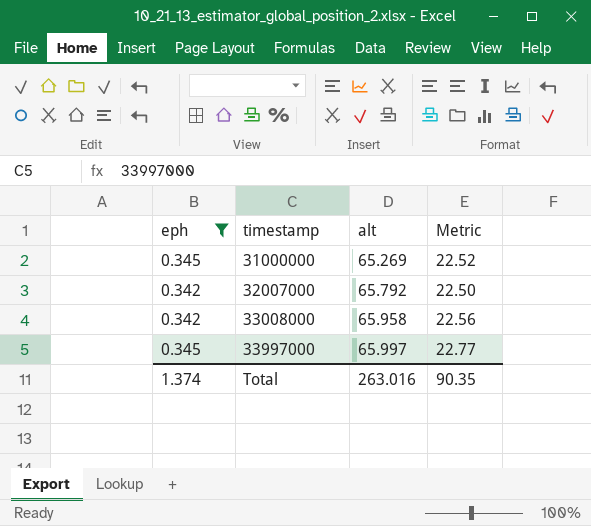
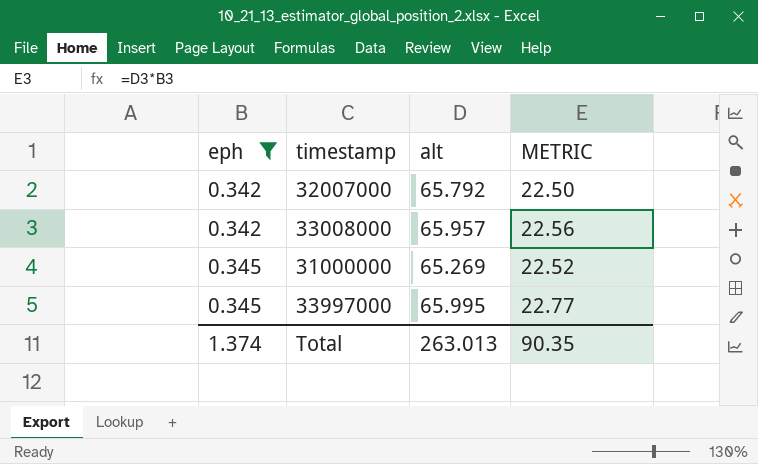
row order: timestamp ascending -> eph ascending
column name: Metric -> METRIC
33008000 | alt: 65.958 -> 65.957
33997000 | alt: 65.997 -> 65.995
Total | alt: 263.016 -> 263.013

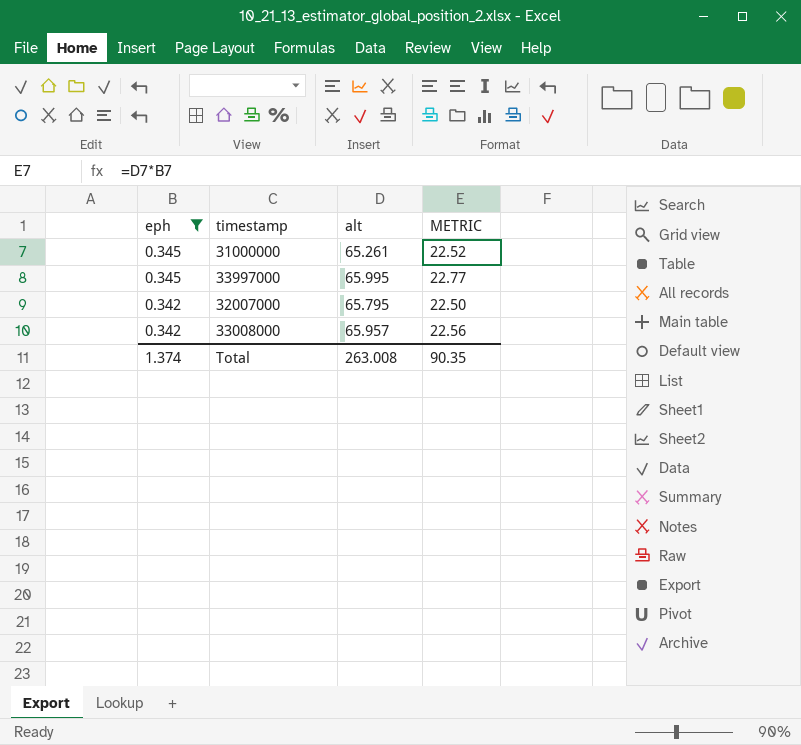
row order: eph ascending -> eph descending
31000000 | alt: 65.269 -> 65.261
32007000 | alt: 65.792 -> 65.795
Total | alt: 263.013 -> 263.008

